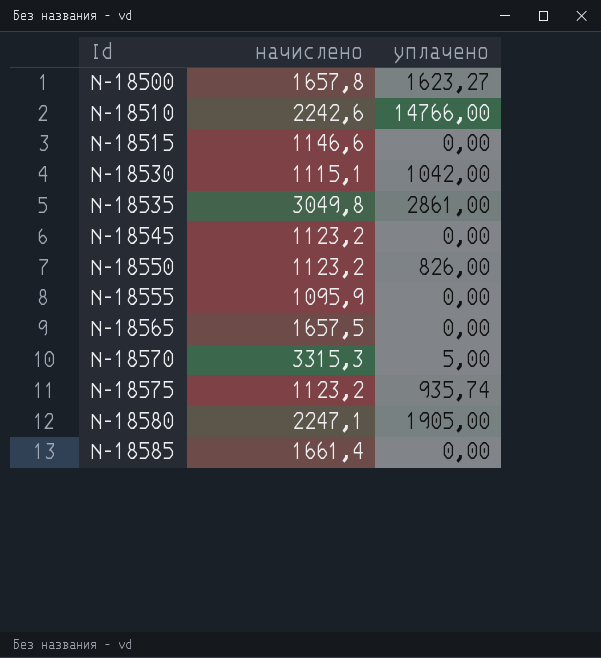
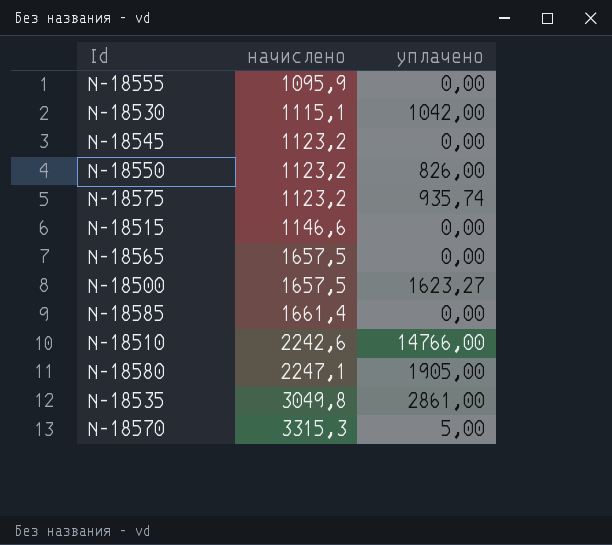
row order: Id ascending -> начислено ascending
N-18500 | начислено: 1657,8 -> 1657,5

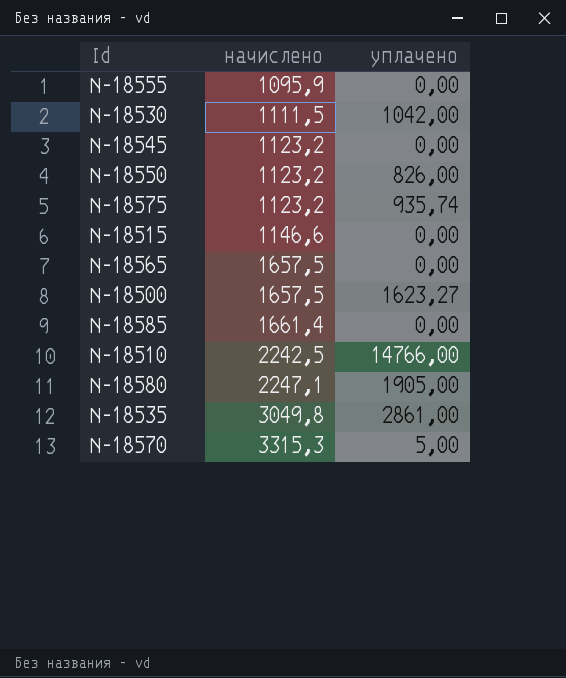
N-18530 | начислено: 1115,1 -> 1111,5
N-18510 | начислено: 2242,6 -> 2242,5

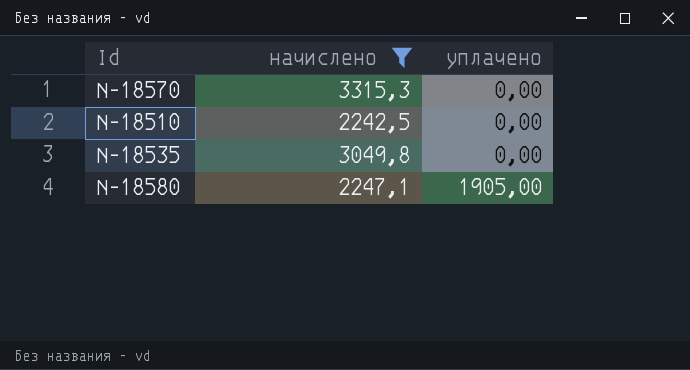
filter: none -> начислено >= 2242,5
row order: начислено ascending -> уплачено ascending
N-18570 | уплачено: 5,00 -> 0,00
N-18510 | уплачено: 14766,00 -> 0,00
N-18535 | уплачено: 2861,00 -> 0,00

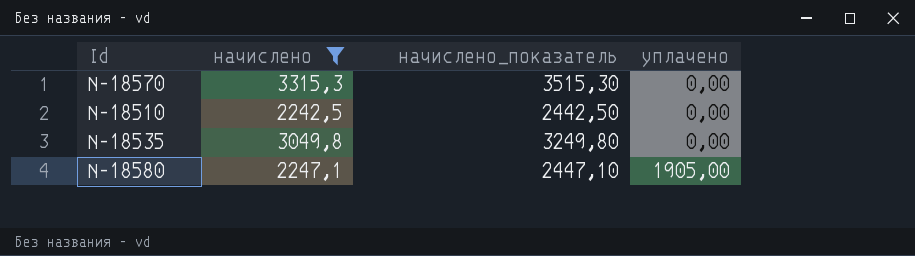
column начислено_показатель | formula: none -> [начислено] + 200

